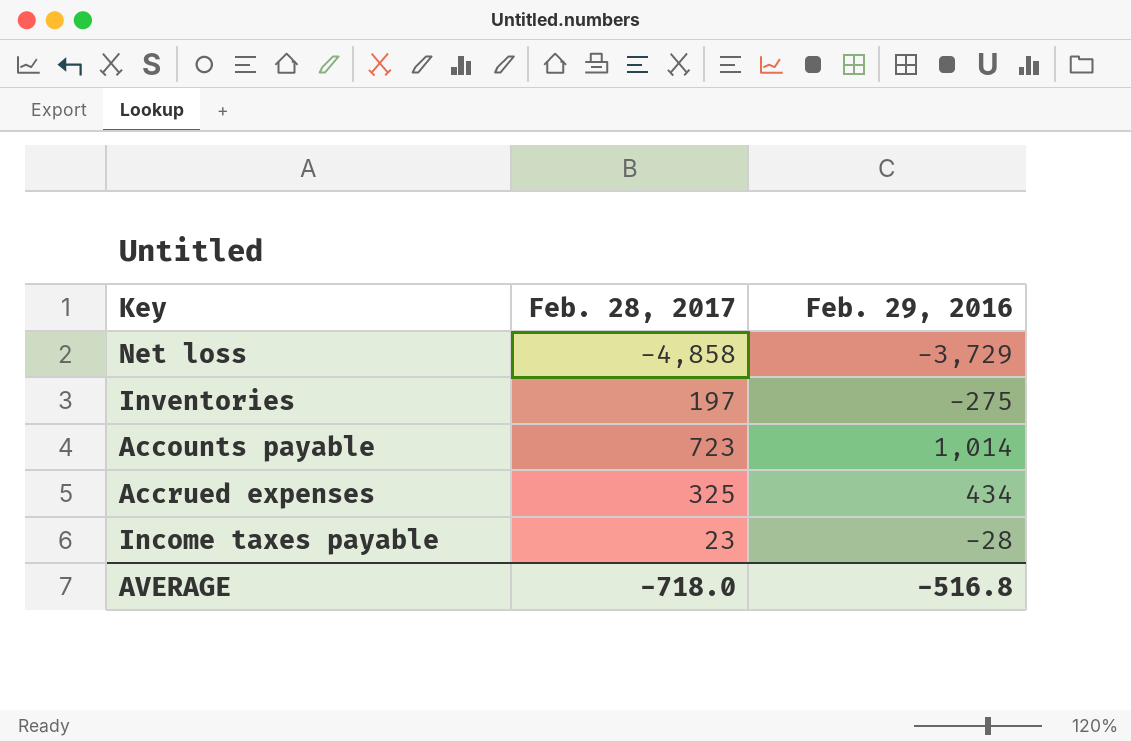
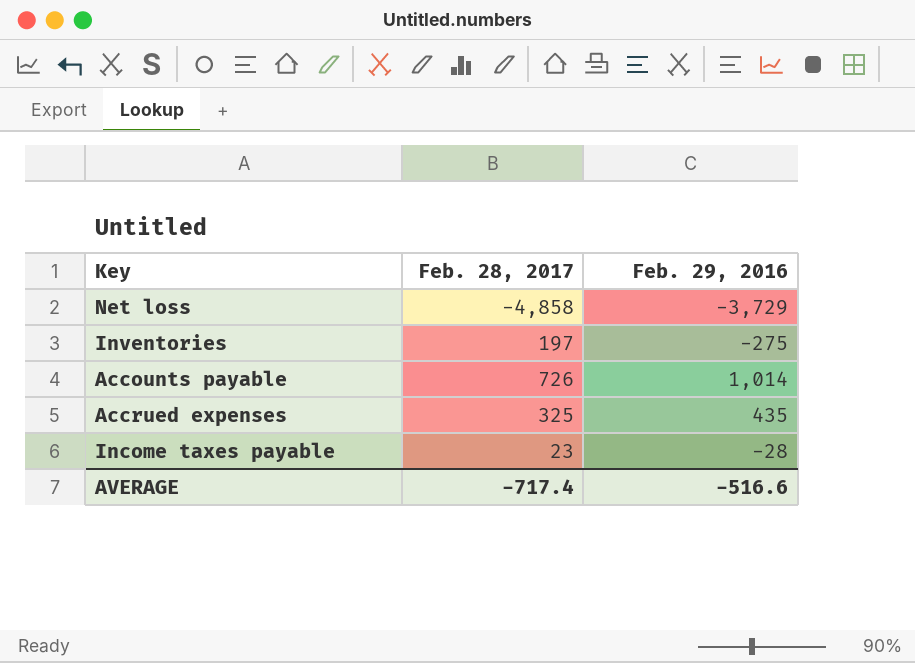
Accounts payable | Feb. 28, 2017: 723 -> 726
Accrued expenses | Feb. 29, 2016: 434 -> 435
AVERAGE | Feb. 28, 2017: -718.0 -> -717.4
AVERAGE | Feb. 29, 2016: -516.8 -> -516.6

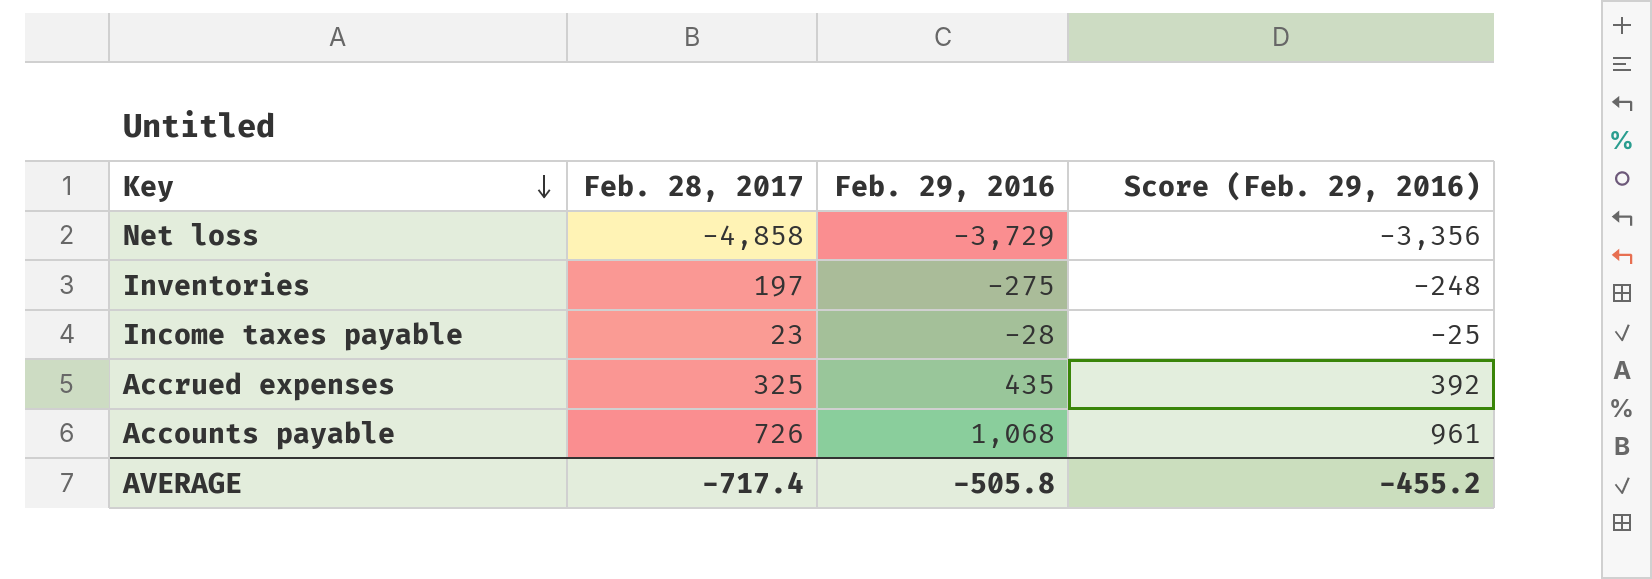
row order: none -> Key descending
column Score (Feb. 29, 2016) | formula: none -> [Feb. 29, 2016] * 0.9
Accounts payable | Feb. 29, 2016: 1,014 -> 1,068
AVERAGE | Feb. 29, 2016: -516.6 -> -505.8

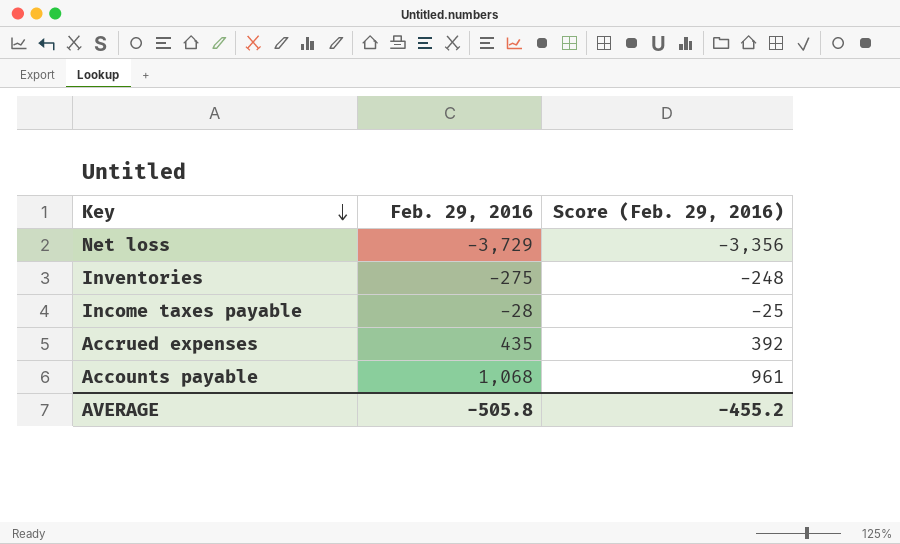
column Feb. 28, 2017 | position: 2 -> none

